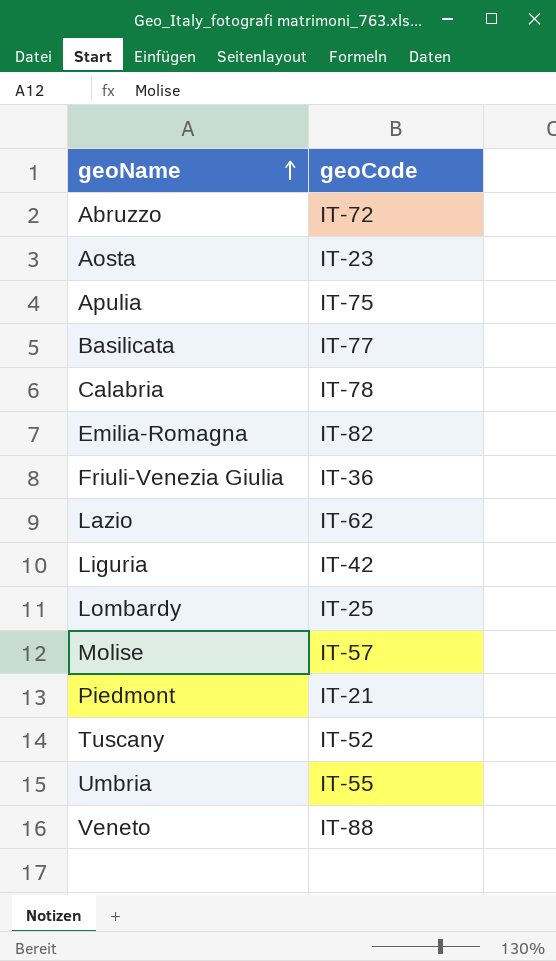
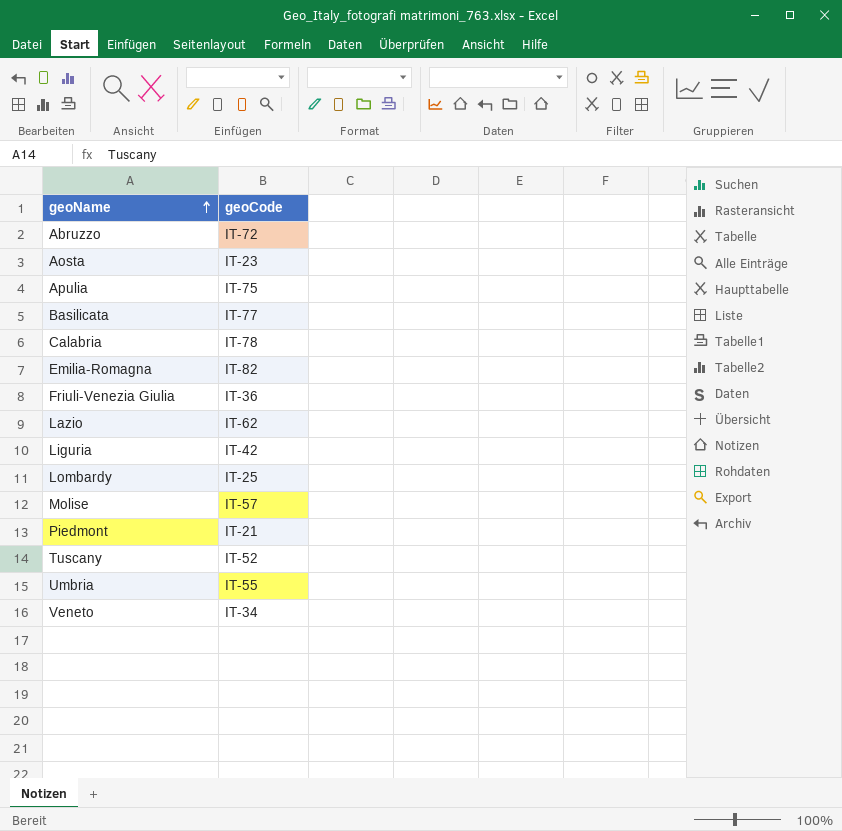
Veneto | geoCode: IT-88 -> IT-34

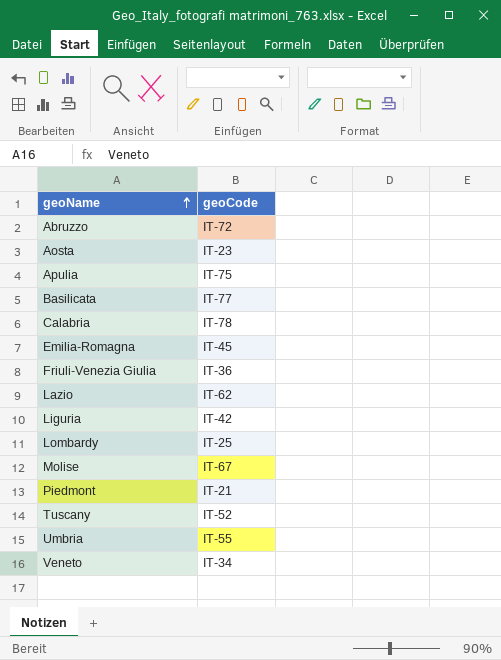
Emilia-Romagna | geoCode: IT-82 -> IT-45
Molise | geoCode: IT-57 -> IT-67

